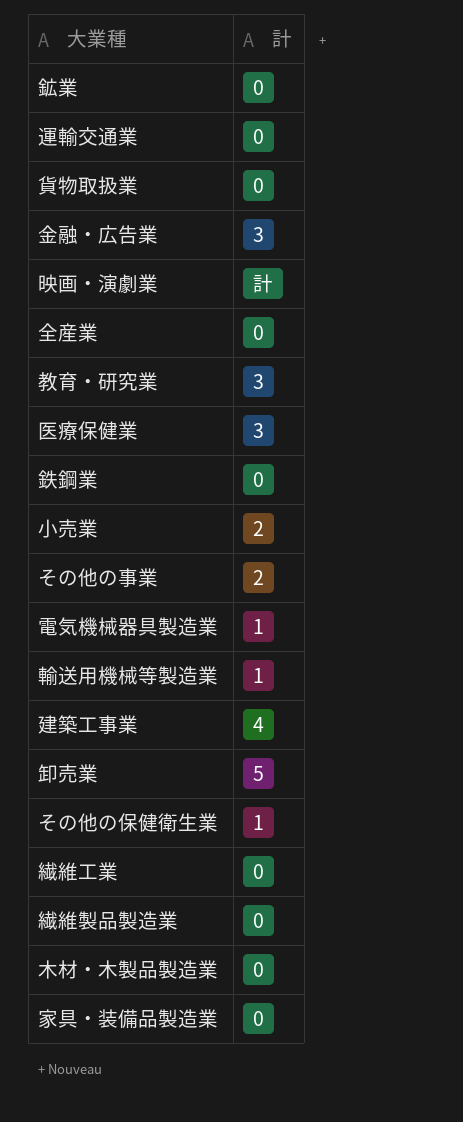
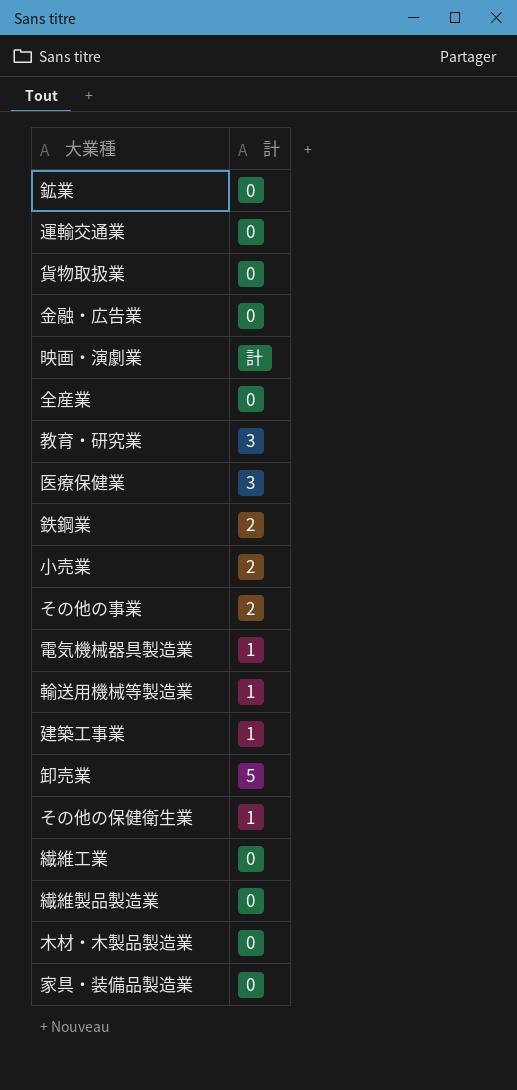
金融・広告業 | 計: 3 -> 0
鉄鋼業 | 計: 0 -> 2
建築工事業 | 計: 4 -> 1

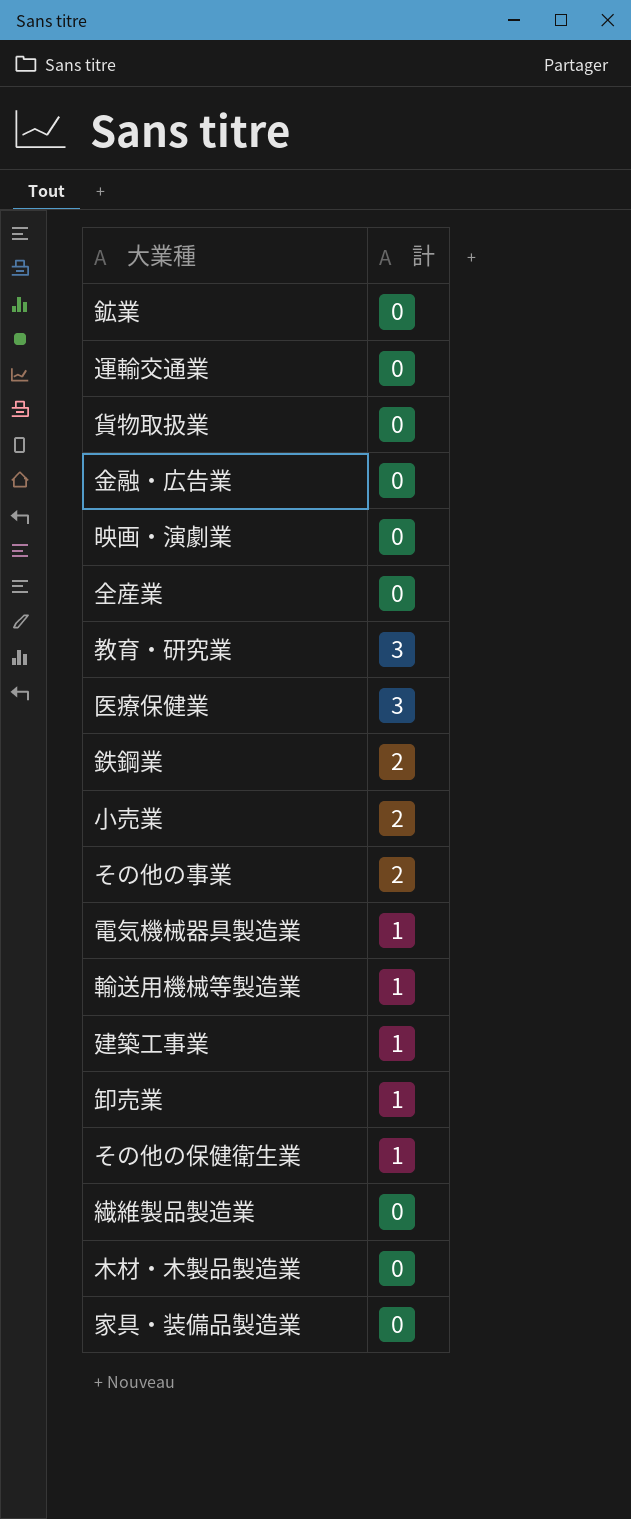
row 繊維工業: 0 -> none
映画・演劇業 | 計: 計 -> 0
卸売業 | 計: 5 -> 1

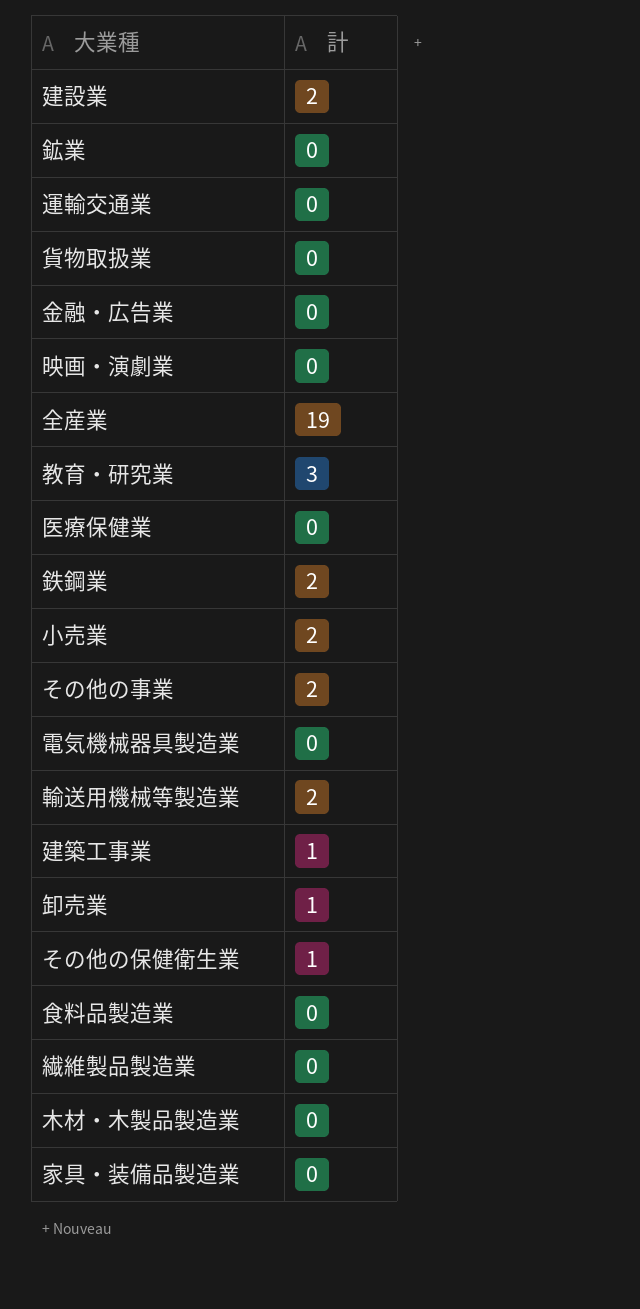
row 建設業: none -> 2
全産業 | 計: 0 -> 19
医療保健業 | 計: 3 -> 0
電気機械器具製造業 | 計: 1 -> 0
輸送用機械等製造業 | 計: 1 -> 2
row 食料品製造業: none -> 0

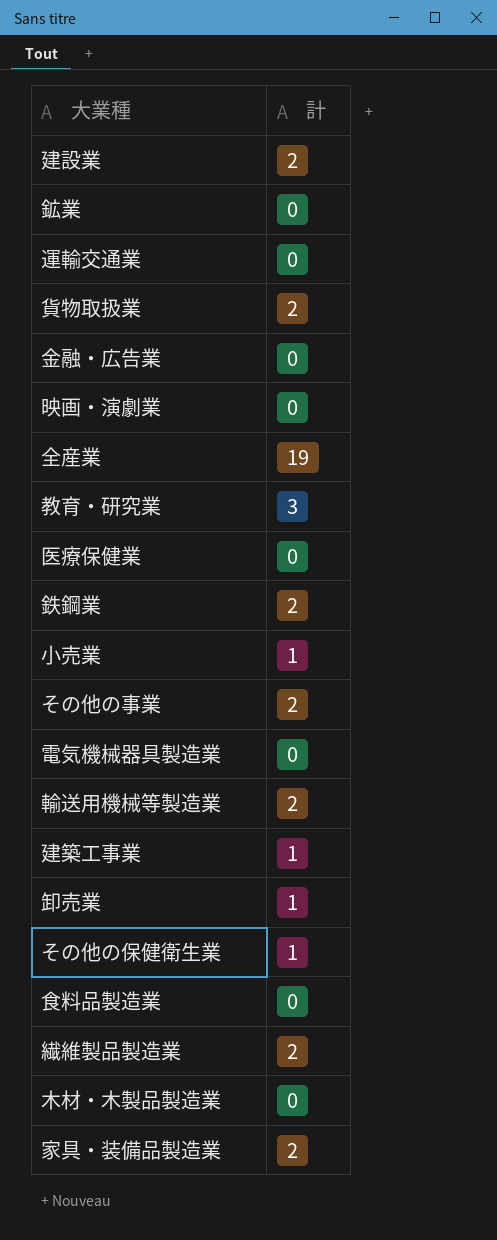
貨物取扱業 | 計: 0 -> 2
小売業 | 計: 2 -> 1
繊維製品製造業 | 計: 0 -> 2
家具・装備品製造業 | 計: 0 -> 2

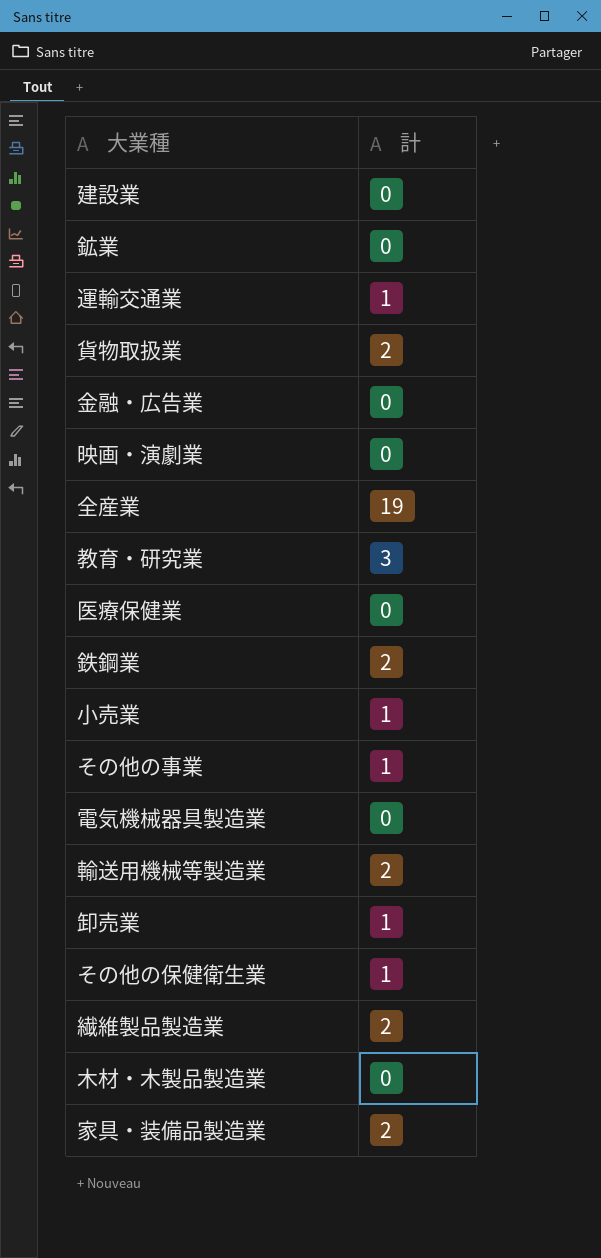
row 建築工事業: 1 -> none
row 食料品製造業: 0 -> none
建設業 | 計: 2 -> 0
運輸交通業 | 計: 0 -> 1
その他の事業 | 計: 2 -> 1

